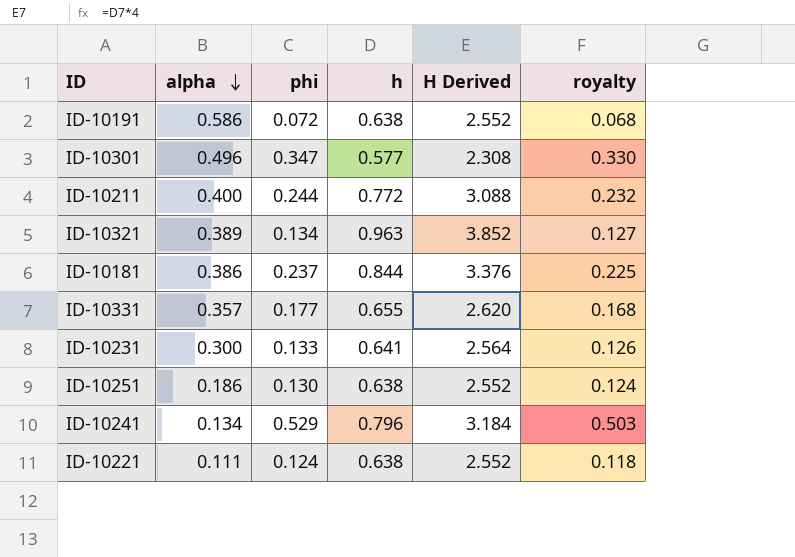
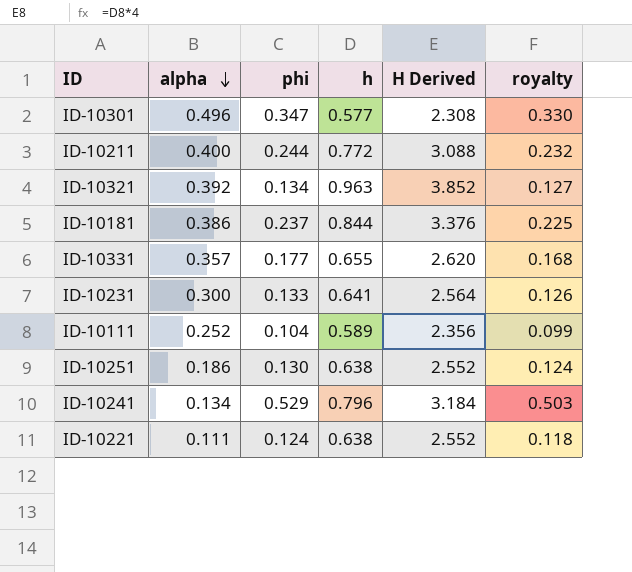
row ID-10191: 0.586 | 0.072 | 0.638 | 2.552 | 0.068 -> none
ID-10321 | alpha: 0.389 -> 0.392
row ID-10111: none -> 0.252 | 0.104 | 0.589 | 2.356 | 0.099

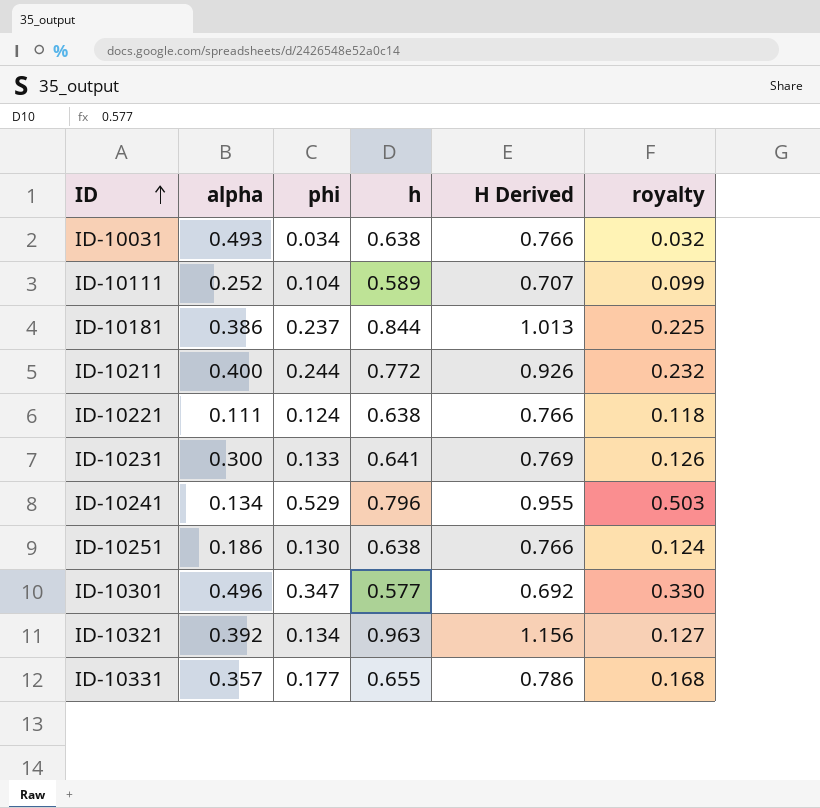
row order: alpha descending -> ID ascending
column H Derived | formula: [h] * 4 -> [h] * 1.2
row ID-10031: none -> 0.493 | 0.034 | 0.638 | 0.766 | 0.032

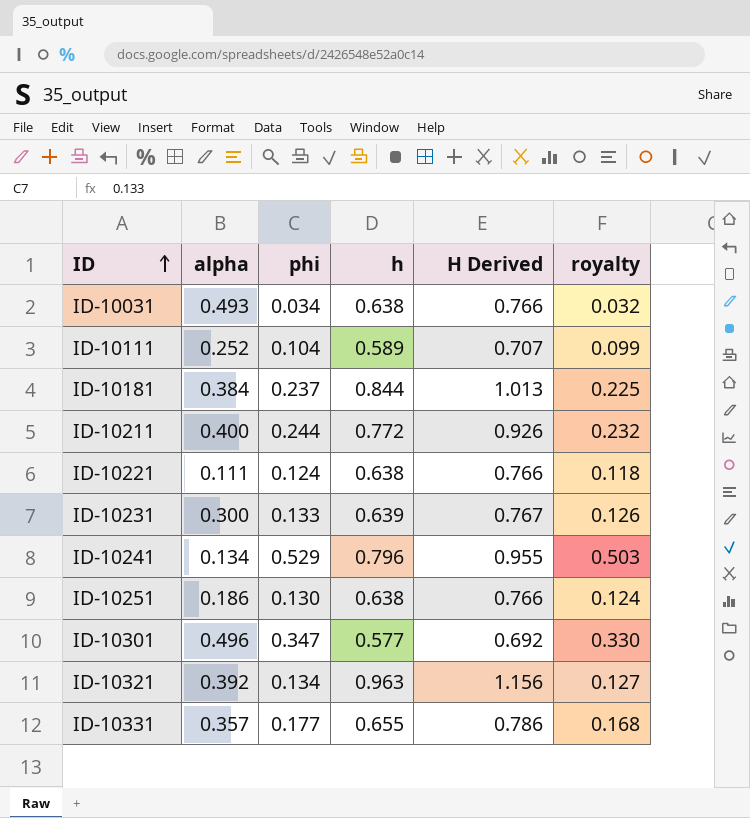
ID-10181 | alpha: 0.386 -> 0.384
ID-10231 | h: 0.641 -> 0.639
ID-10231 | H Derived: 0.769 -> 0.767

